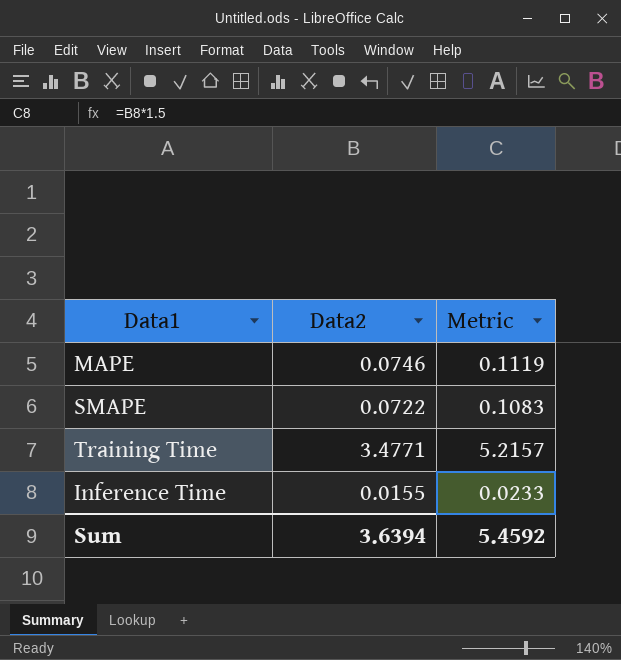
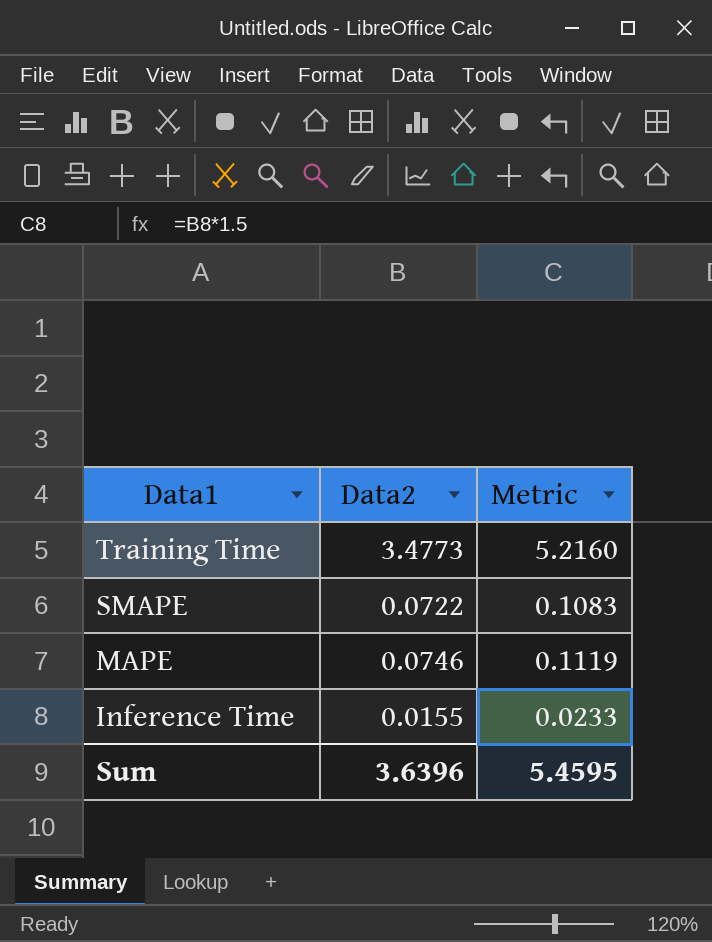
row order: none -> Data1 descending
Training Time | Data2: 3.4771 -> 3.4773
Training Time | Metric: 5.2157 -> 5.2160
Sum | Data2: 3.6394 -> 3.6396
Sum | Metric: 5.4592 -> 5.4595

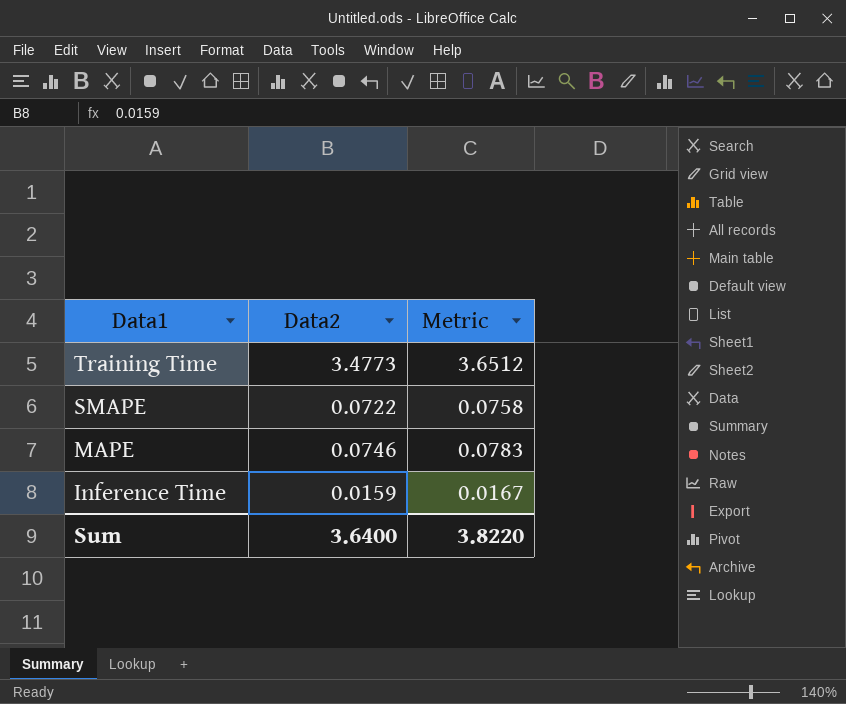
column Metric | formula: [Data2] * 1.5 -> [Data2] * 1.05
Inference Time | Data2: 0.0155 -> 0.0159
Sum | Data2: 3.6396 -> 3.6400
Sum | Metric: 5.4595 -> 3.8220

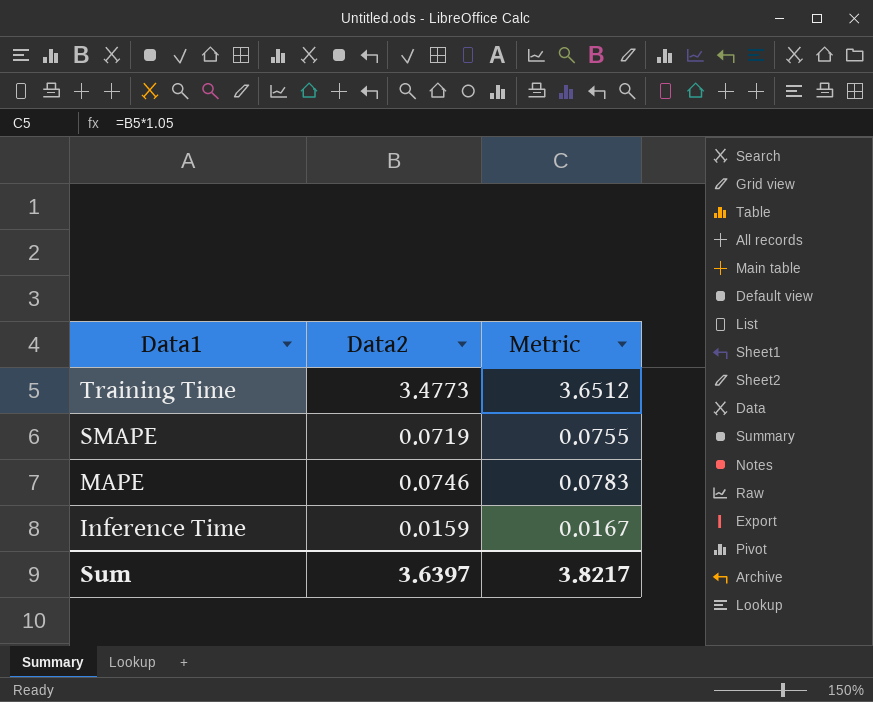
SMAPE | Data2: 0.0722 -> 0.0719
SMAPE | Metric: 0.0758 -> 0.0755
Sum | Data2: 3.6400 -> 3.6397
Sum | Metric: 3.8220 -> 3.8217

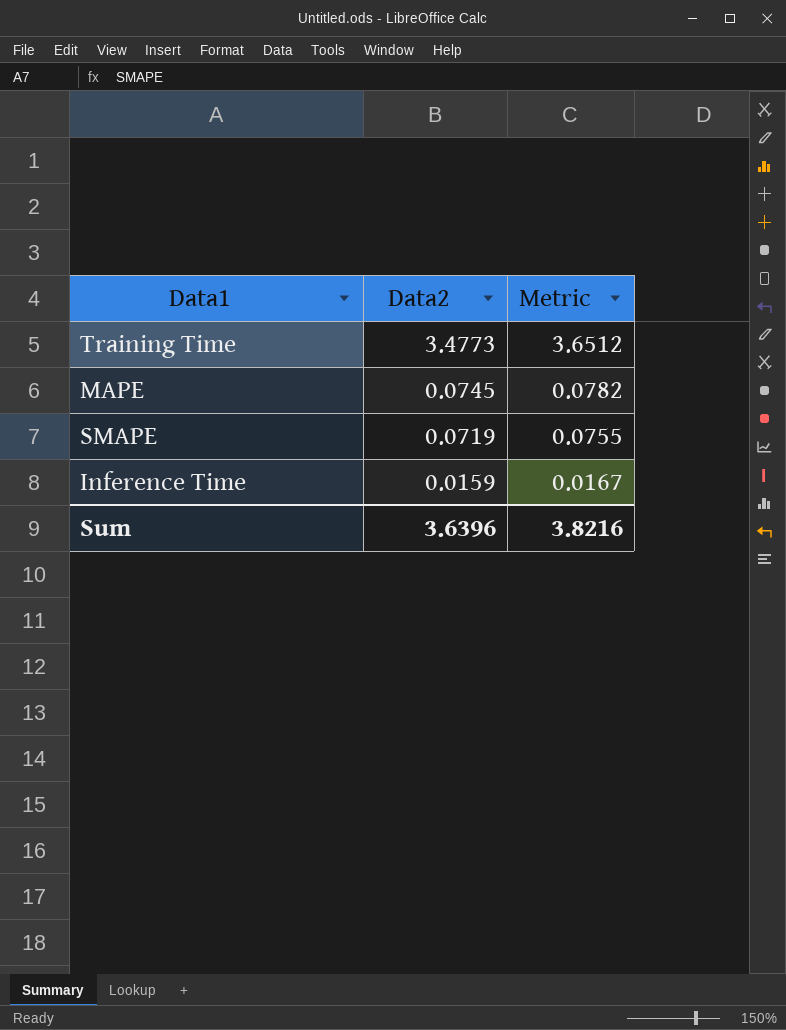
row order: Data1 descending -> Data2 descending
MAPE | Data2: 0.0746 -> 0.0745
MAPE | Metric: 0.0783 -> 0.0782
Sum | Data2: 3.6397 -> 3.6396
Sum | Metric: 3.8217 -> 3.8216

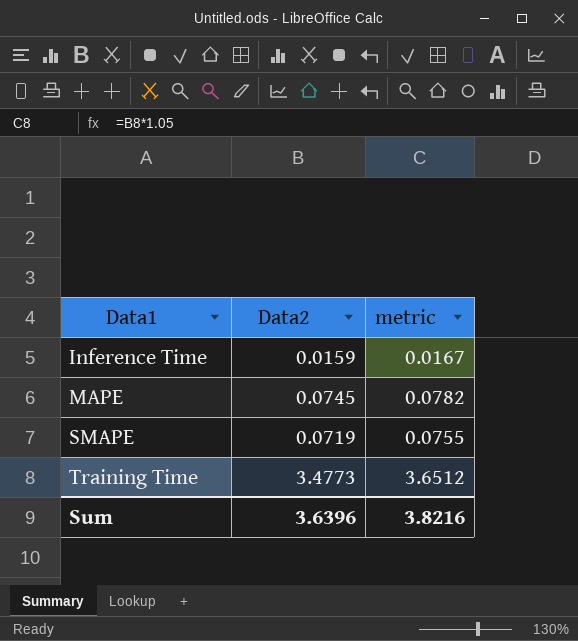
row order: Data2 descending -> Data1 ascending
column name: Metric -> metric

